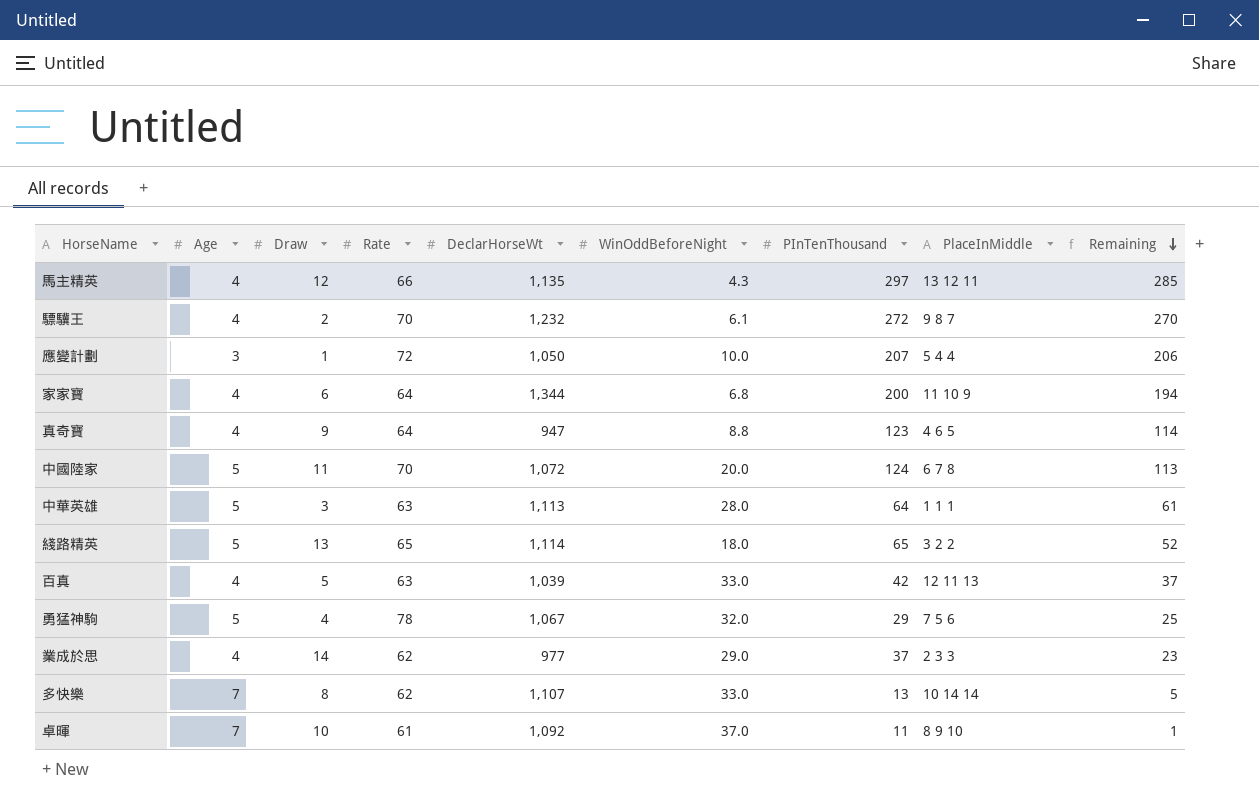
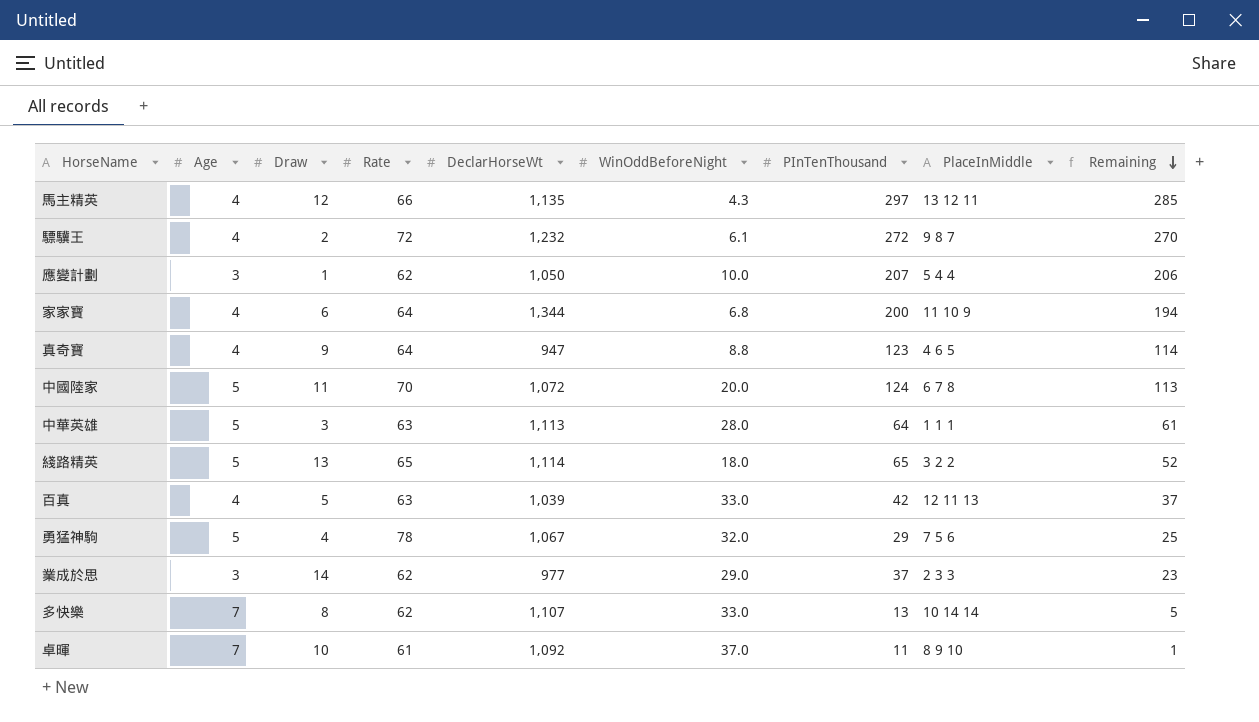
驃驥王 | Rate: 70 -> 72
應變計劃 | Rate: 72 -> 62
業成於思 | Age: 4 -> 3

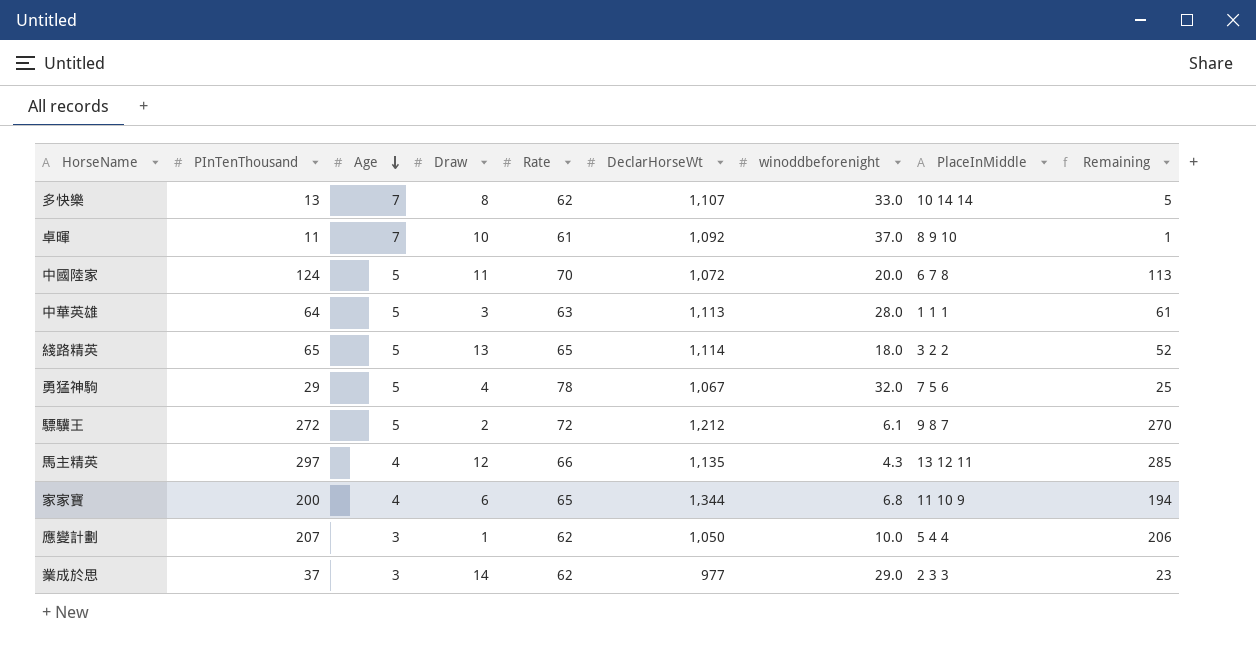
row order: Remaining descending -> Age descending
column PInTenThousand | position: 7 -> 2
column name: WinOddBeforeNight -> winoddbeforenight
row 真奇寶: 4 | 9 | 64 | 947 | 8.8 | 123 | 4 6 5 | 114 -> none
row 百真: 4 | 5 | 63 | 1,039 | 33.0 | 42 | 12 11 13 | 37 -> none
驃驥王 | Age: 4 -> 5
驃驥王 | DeclarHorseWt: 1,232 -> 1,212
家家寶 | Rate: 64 -> 65

